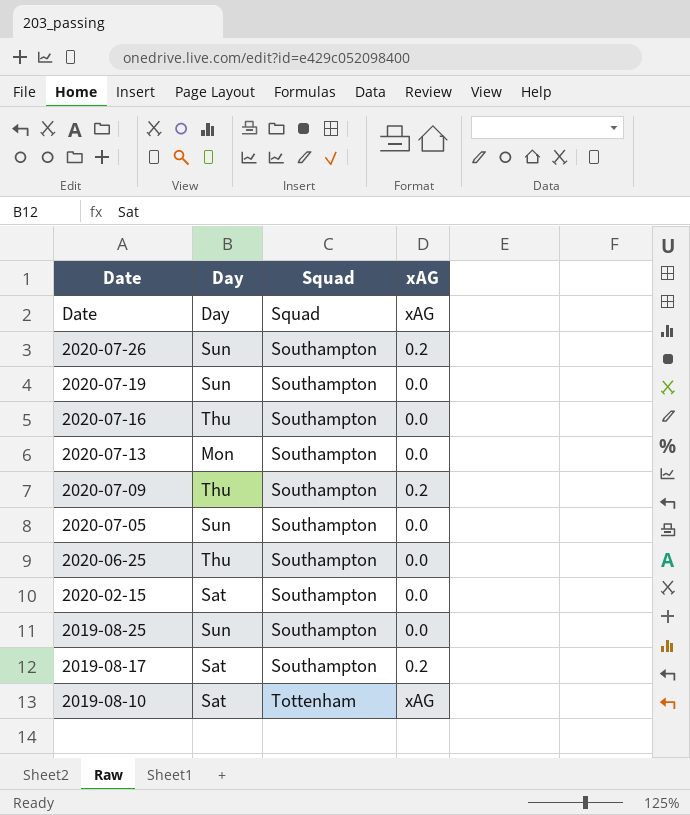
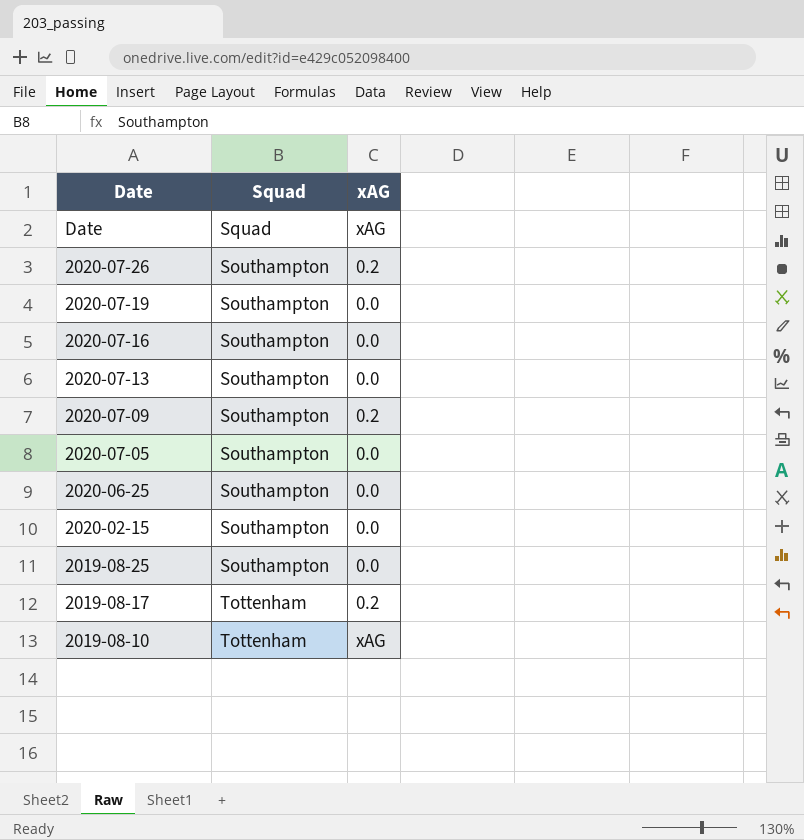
column Day | position: 2 -> none
2019-08-17 | Squad: Southampton -> Tottenham

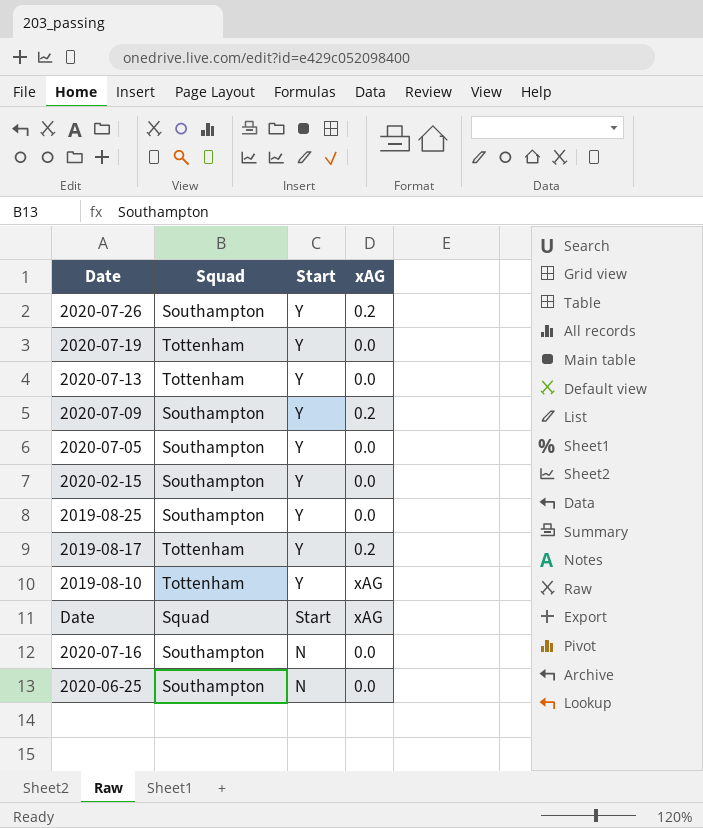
row order: Date descending -> Start descending
column Start | position: none -> 3
2020-07-19 | Squad: Southampton -> Tottenham
2020-07-13 | Squad: Southampton -> Tottenham

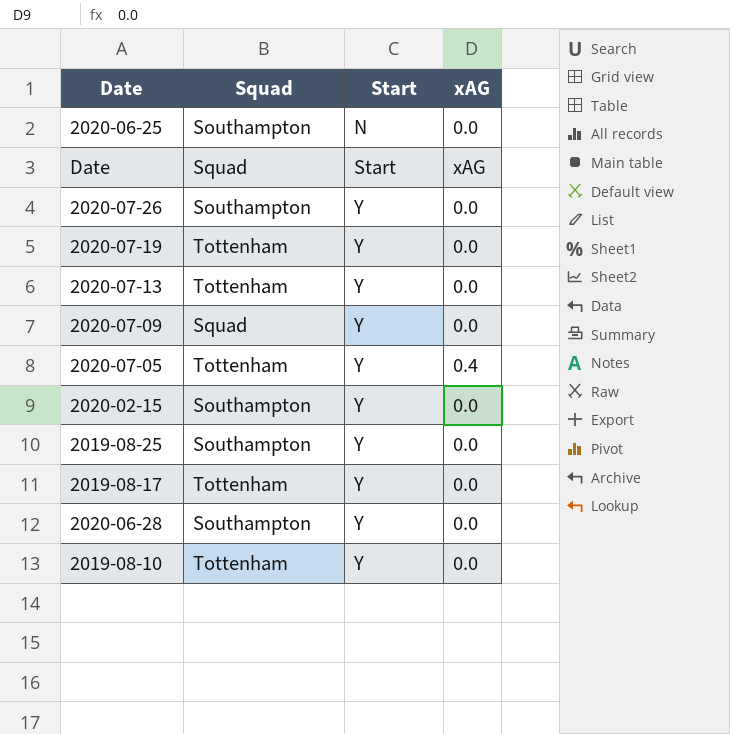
row order: Start descending -> Start ascending
row 2020-07-16: Southampton | N | 0.0 -> none
2020-07-26 | xAG: 0.2 -> 0.0
2020-07-09 | Squad: Southampton -> Squad
2020-07-09 | xAG: 0.2 -> 0.0
2020-07-05 | Squad: Southampton -> Tottenham
2020-07-05 | xAG: 0.0 -> 0.4
2019-08-17 | xAG: 0.2 -> 0.0
row 2020-06-28: none -> Southampton | Y | 0.0
2019-08-10 | xAG: xAG -> 0.0

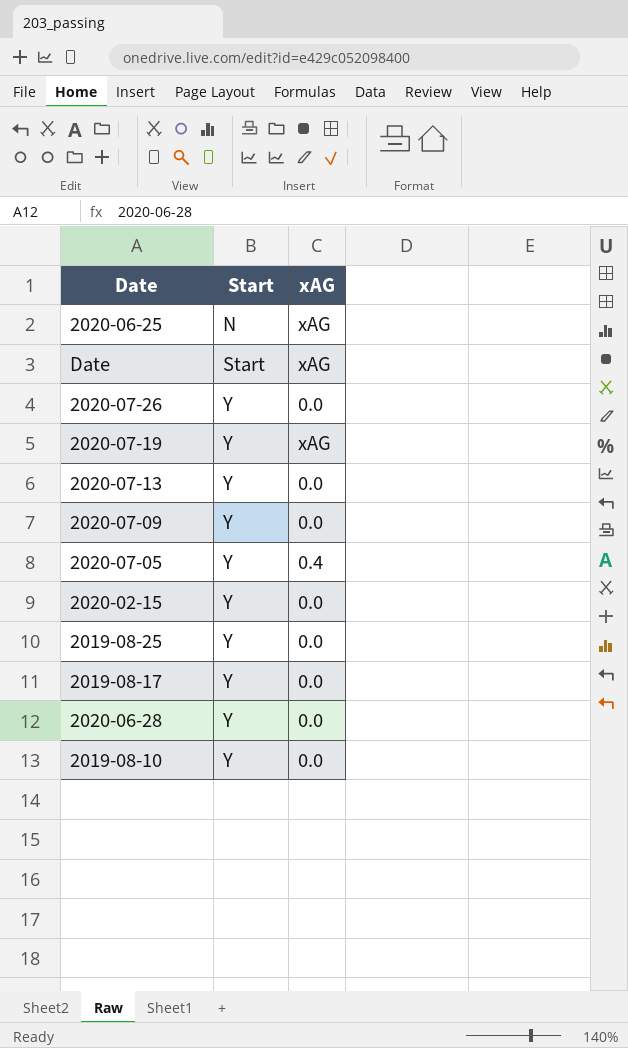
column Squad | position: 2 -> none
2020-06-25 | xAG: 0.0 -> xAG
2020-07-19 | xAG: 0.0 -> xAG

